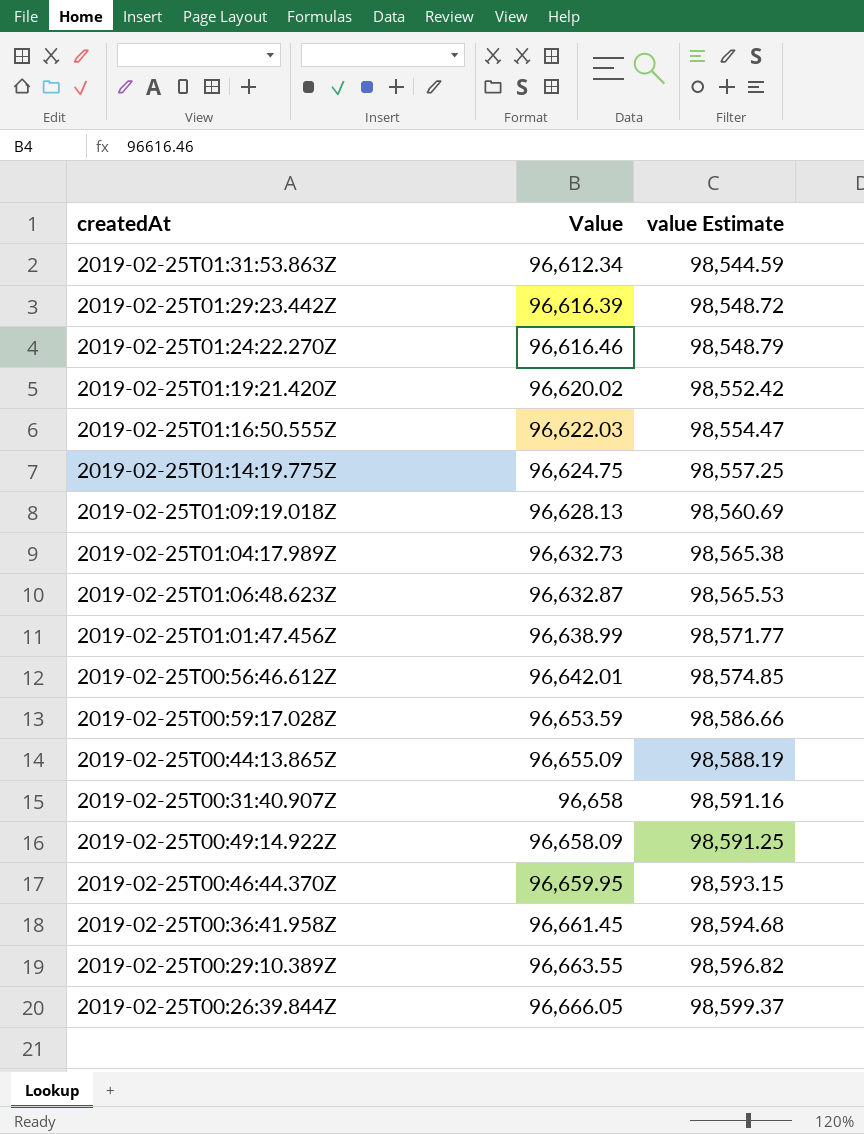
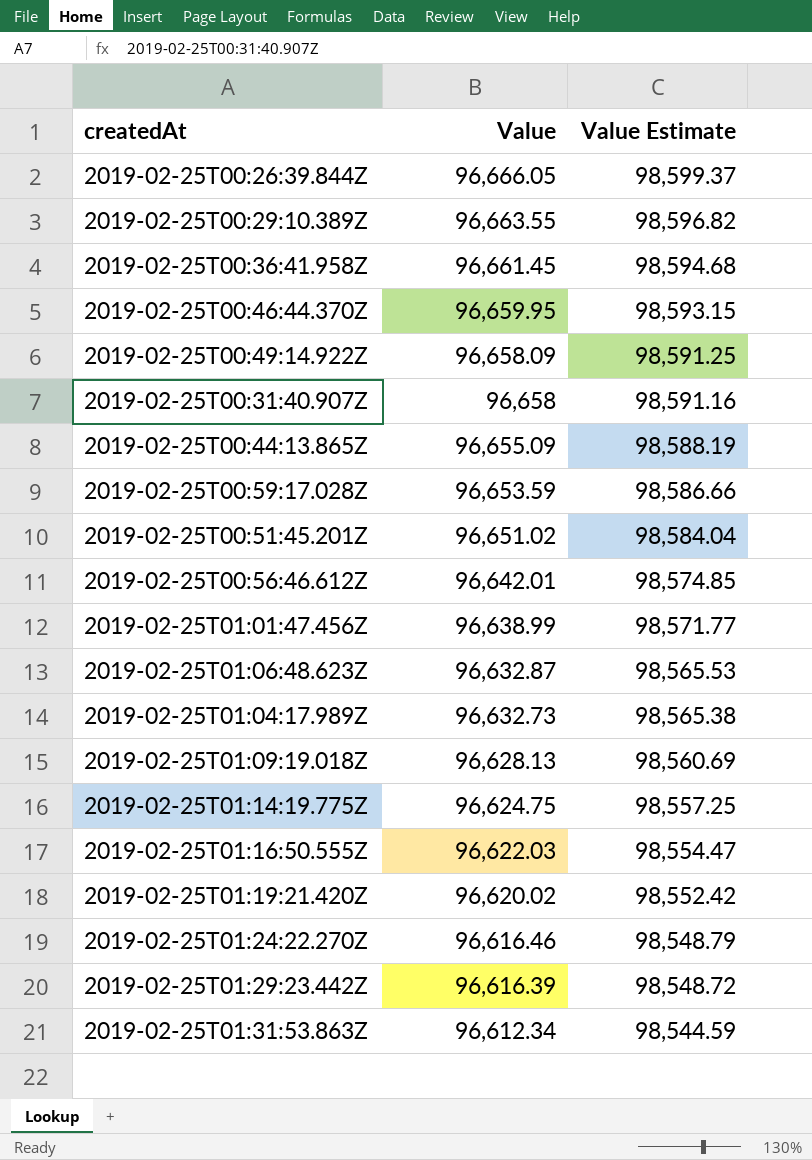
row order: Value ascending -> Value descending
column name: value Estimate -> Value Estimate
row 2019-02-25T00:51:45.201Z: none -> 96,651.02 | 98,584.04

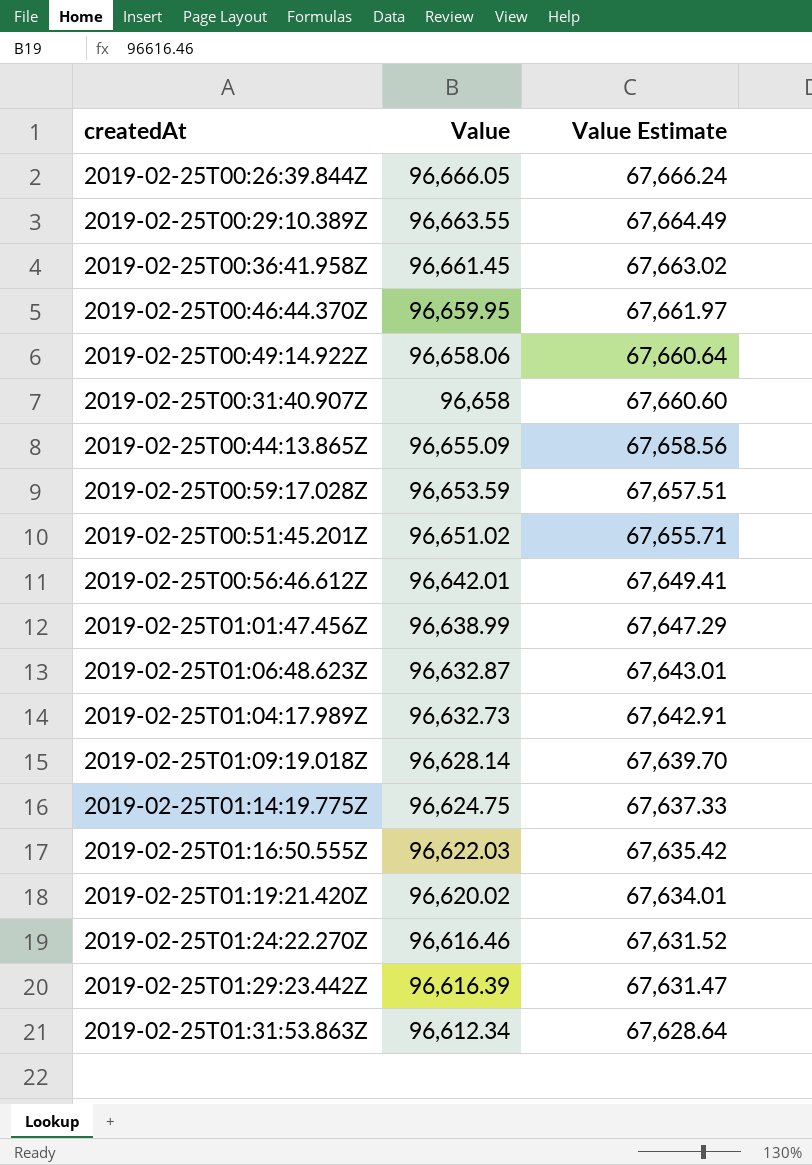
column Value Estimate | formula: [Value] * 1.02 -> [Value] * 0.7
2019-02-25T00:49:14.922Z | Value: 96,658.09 -> 96,658.06
2019-02-25T01:09:19.018Z | Value: 96,628.13 -> 96,628.14

